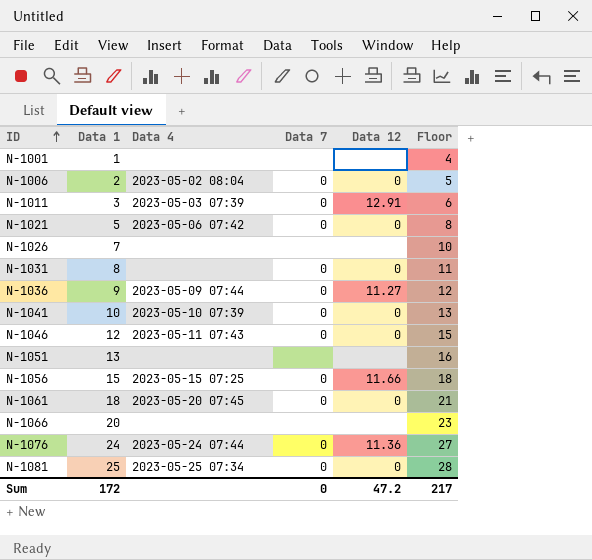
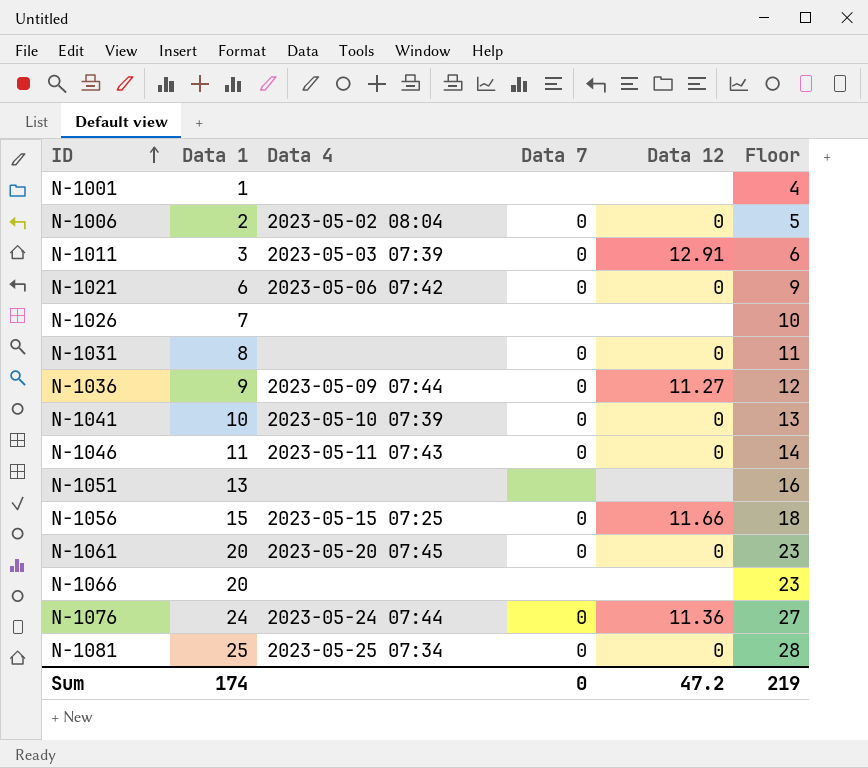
N-1021 | Data 1: 5 -> 6
N-1021 | Floor: 8 -> 9
N-1046 | Data 1: 12 -> 11
N-1046 | Floor: 15 -> 14
N-1061 | Data 1: 18 -> 20
N-1061 | Floor: 21 -> 23
Sum | Data 1: 172 -> 174
Sum | Floor: 217 -> 219

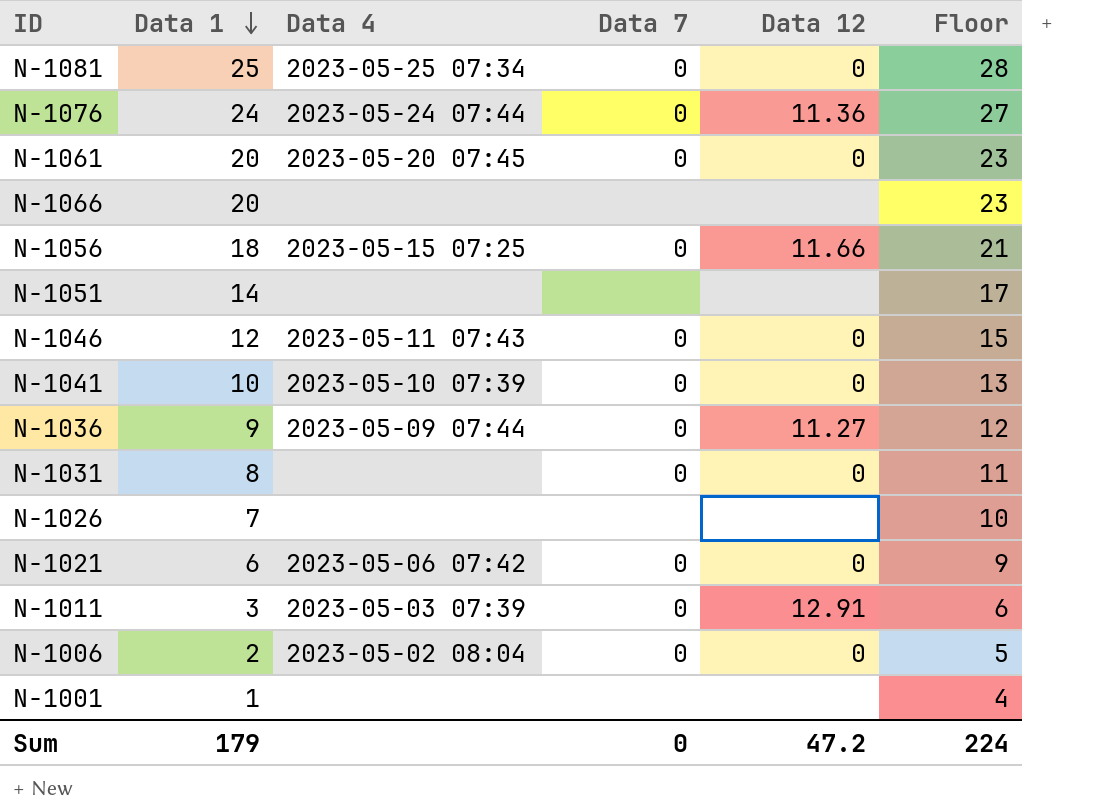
row order: ID ascending -> Data 1 descending
N-1056 | Data 1: 15 -> 18
N-1056 | Floor: 18 -> 21
N-1051 | Data 1: 13 -> 14
N-1051 | Floor: 16 -> 17
N-1046 | Data 1: 11 -> 12
N-1046 | Floor: 14 -> 15
Sum | Data 1: 174 -> 179
Sum | Floor: 219 -> 224

